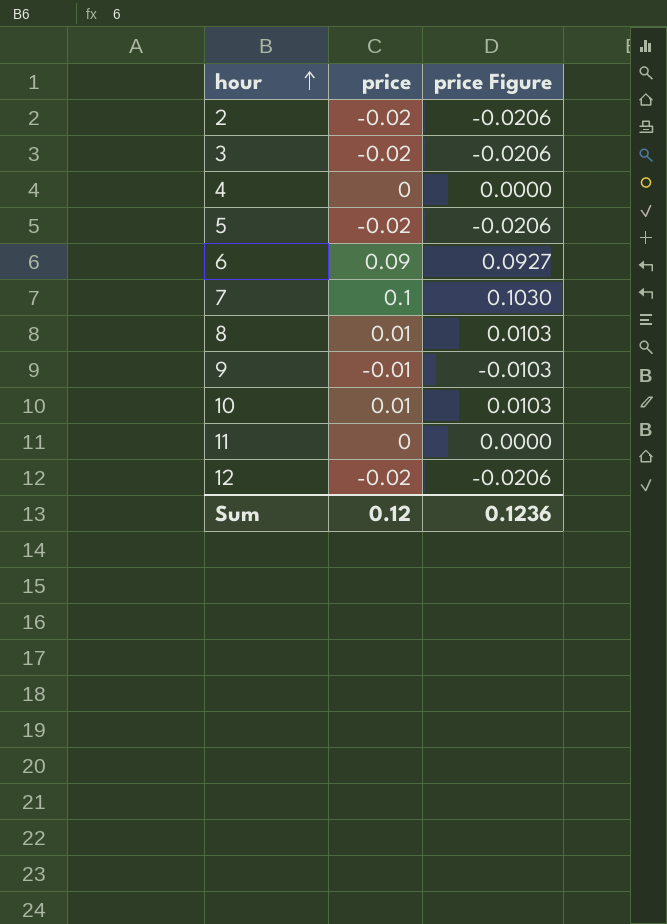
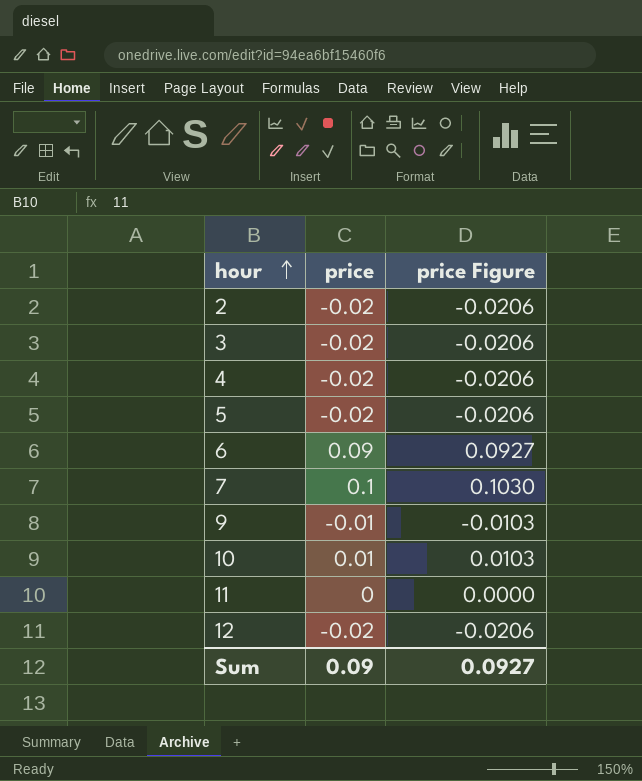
row 8: 0.01 | 0.0103 -> none
4 | price: 0 -> -0.02
4 | price Figure: 0.0000 -> -0.0206
Sum | price: 0.12 -> 0.09
Sum | price Figure: 0.1236 -> 0.0927

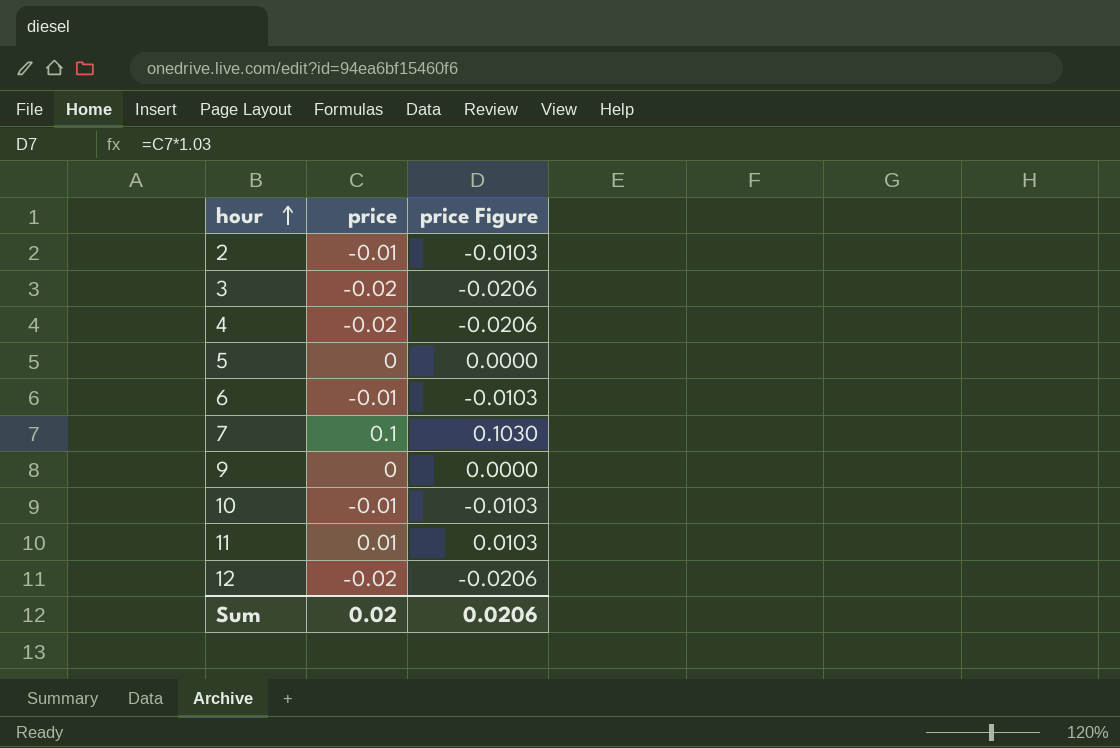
2 | price: -0.02 -> -0.01
2 | price Figure: -0.0206 -> -0.0103
5 | price: -0.02 -> 0
5 | price Figure: -0.0206 -> 0.0000
6 | price: 0.09 -> -0.01
6 | price Figure: 0.0927 -> -0.0103
9 | price: -0.01 -> 0
9 | price Figure: -0.0103 -> 0.0000
10 | price: 0.01 -> -0.01
10 | price Figure: 0.0103 -> -0.0103
11 | price: 0 -> 0.01
11 | price Figure: 0.0000 -> 0.0103
Sum | price: 0.09 -> 0.02
Sum | price Figure: 0.0927 -> 0.0206

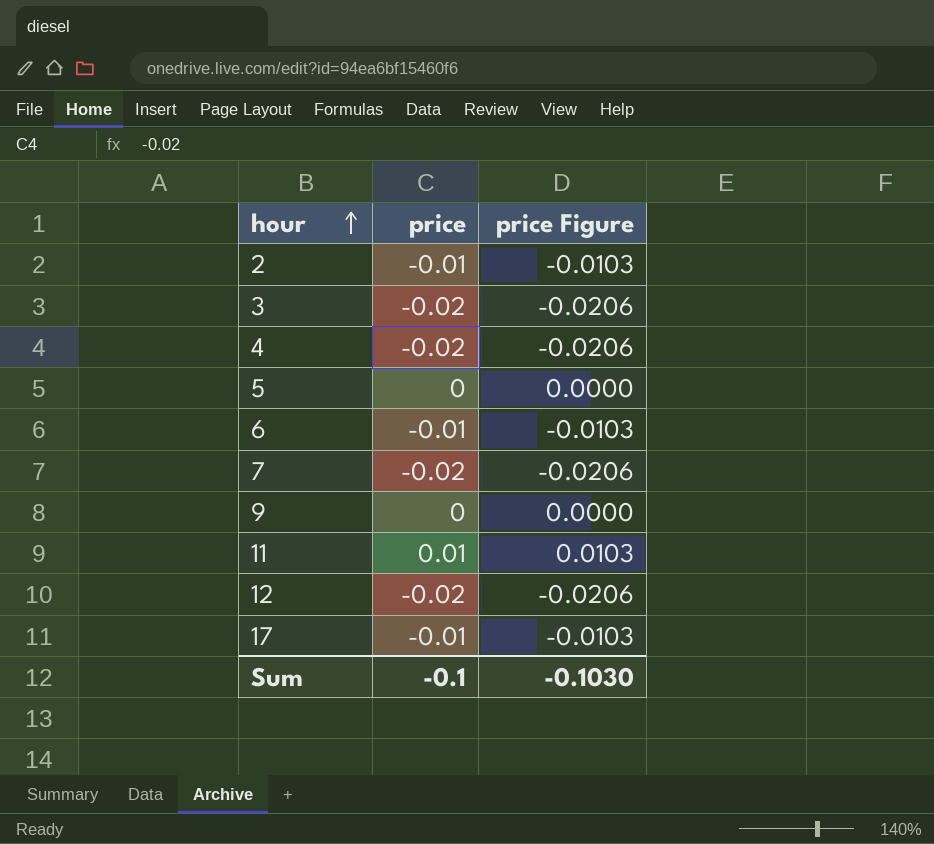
row 10: -0.01 | -0.0103 -> none
7 | price: 0.1 -> -0.02
7 | price Figure: 0.1030 -> -0.0206
row 17: none -> -0.01 | -0.0103
Sum | price: 0.02 -> -0.1
Sum | price Figure: 0.0206 -> -0.1030

